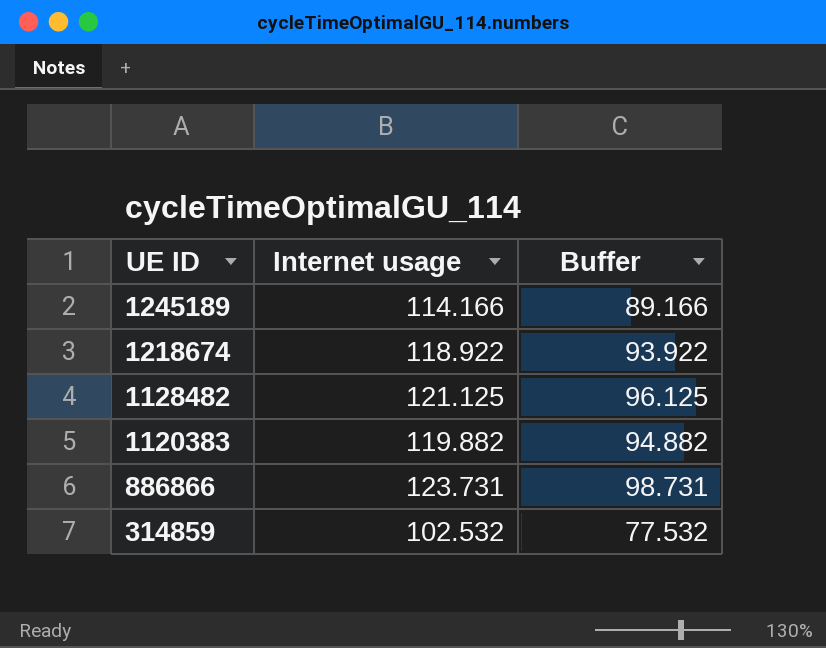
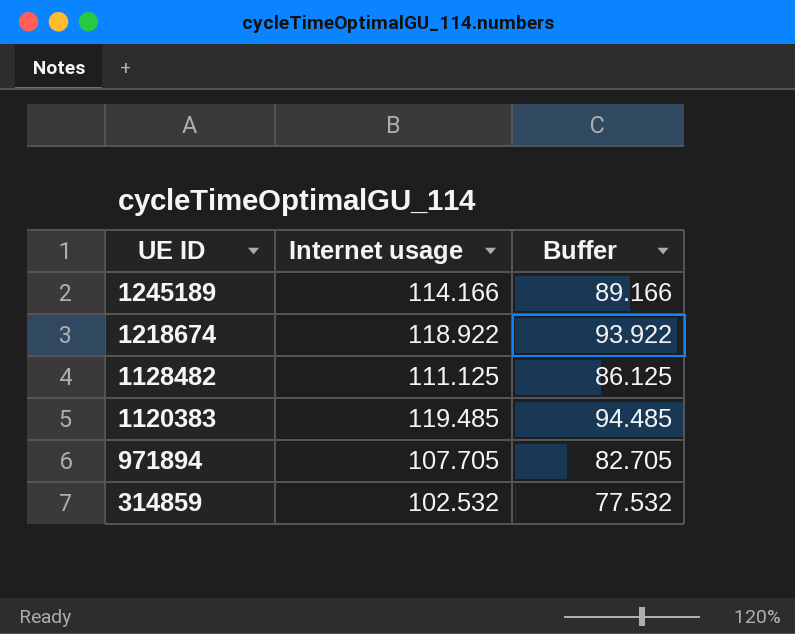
row 886866: 123.731 | 98.731 -> none
1128482 | Internet usage: 121.125 -> 111.125
1128482 | Buffer: 96.125 -> 86.125
1120383 | Internet usage: 119.882 -> 119.485
1120383 | Buffer: 94.882 -> 94.485
row 971894: none -> 107.705 | 82.705

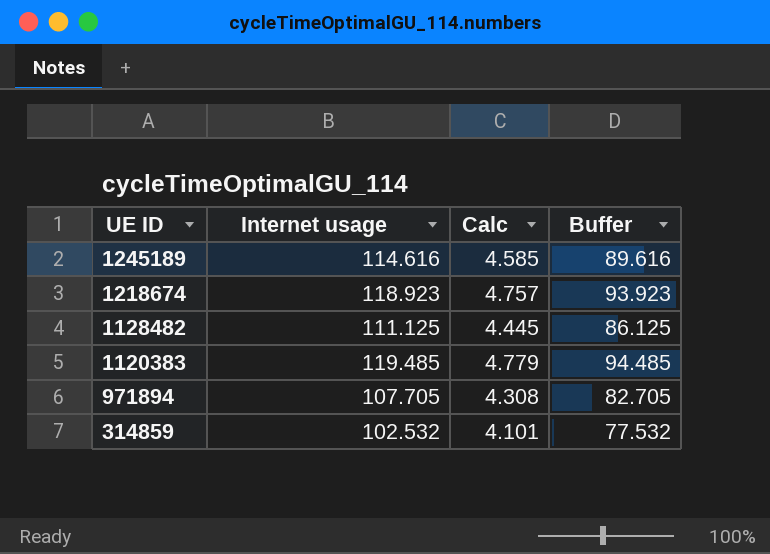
column Calc | formula: none -> [Internet usage] * 0.04
1245189 | Internet usage: 114.166 -> 114.616
1245189 | Buffer: 89.166 -> 89.616
1218674 | Internet usage: 118.922 -> 118.923
1218674 | Buffer: 93.922 -> 93.923

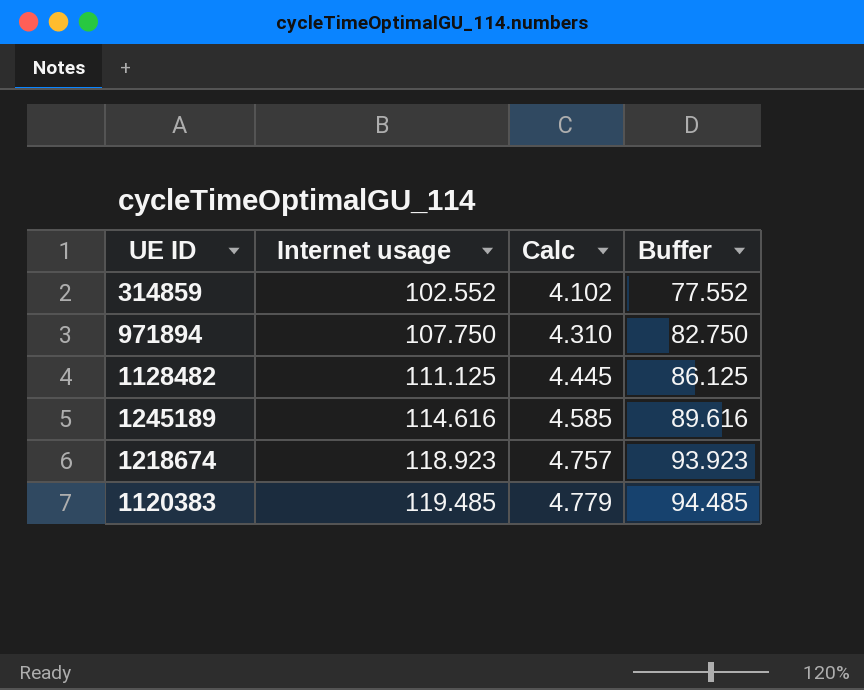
row order: UE ID descending -> Internet usage ascending
314859 | Internet usage: 102.532 -> 102.552
314859 | Calc: 4.101 -> 4.102
314859 | Buffer: 77.532 -> 77.552
971894 | Internet usage: 107.705 -> 107.750
971894 | Calc: 4.308 -> 4.310
971894 | Buffer: 82.705 -> 82.750

